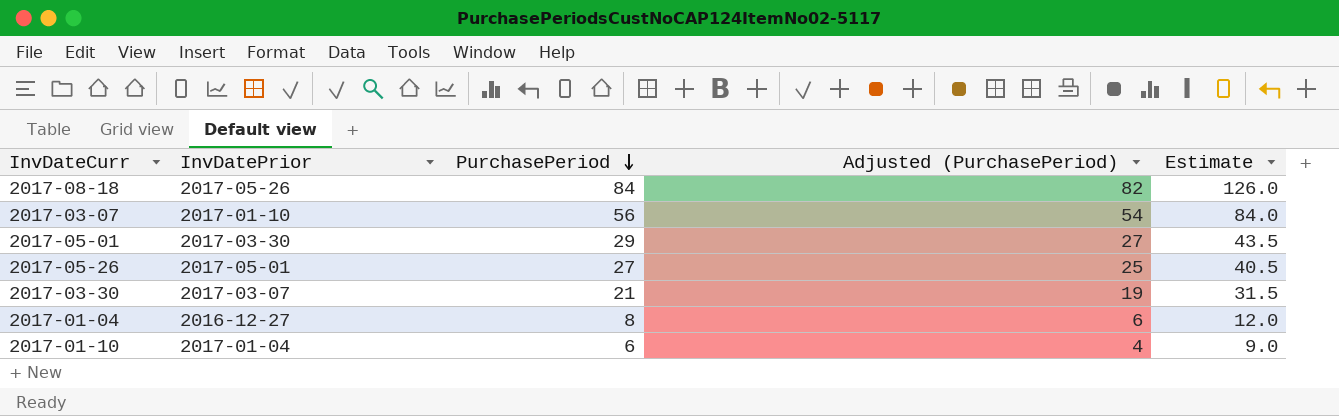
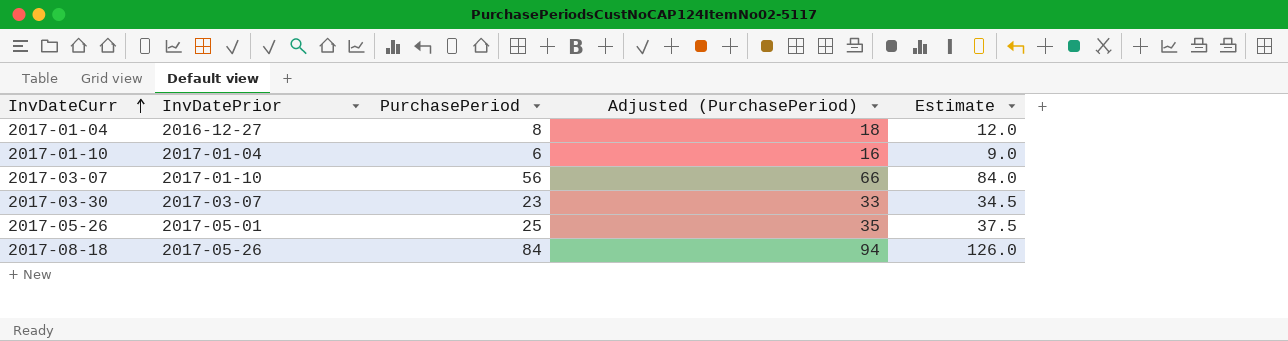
row order: PurchasePeriod descending -> InvDateCurr ascending
column Adjusted (PurchasePeriod) | formula: [PurchasePeriod] - 2 -> [PurchasePeriod] + 10
row 2017-05-01: 2017-03-30 | 29 | 27 | 43.5 -> none
2017-03-30 | PurchasePeriod: 21 -> 23
2017-03-30 | Estimate: 31.5 -> 34.5
2017-05-26 | PurchasePeriod: 27 -> 25
2017-05-26 | Estimate: 40.5 -> 37.5

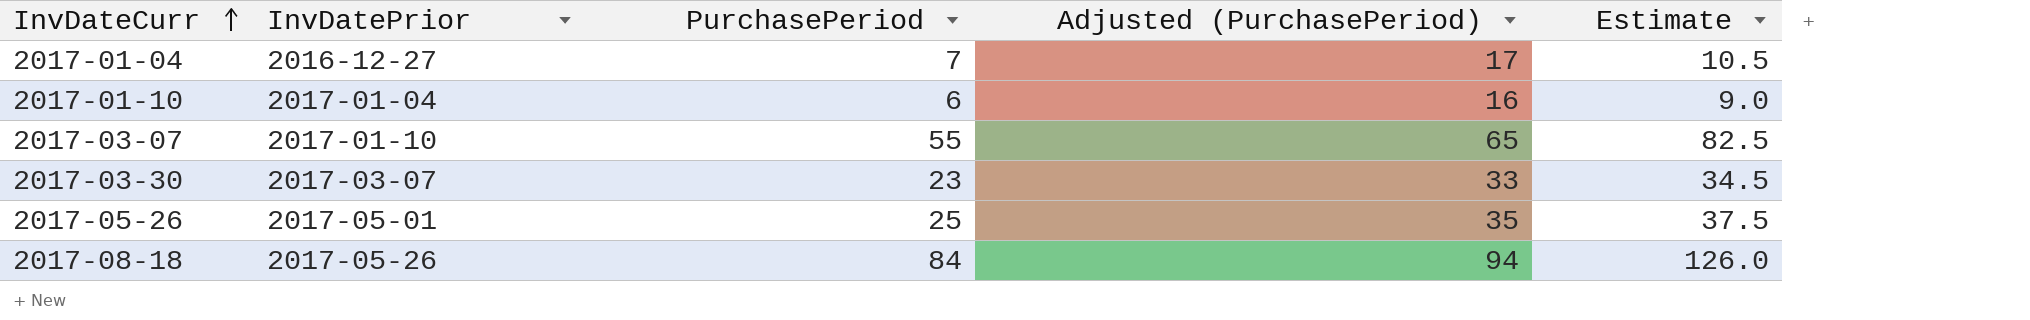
2017-01-04 | PurchasePeriod: 8 -> 7
2017-01-04 | Adjusted (PurchasePeriod): 18 -> 17
2017-01-04 | Estimate: 12.0 -> 10.5
2017-03-07 | PurchasePeriod: 56 -> 55
2017-03-07 | Adjusted (PurchasePeriod): 66 -> 65
2017-03-07 | Estimate: 84.0 -> 82.5

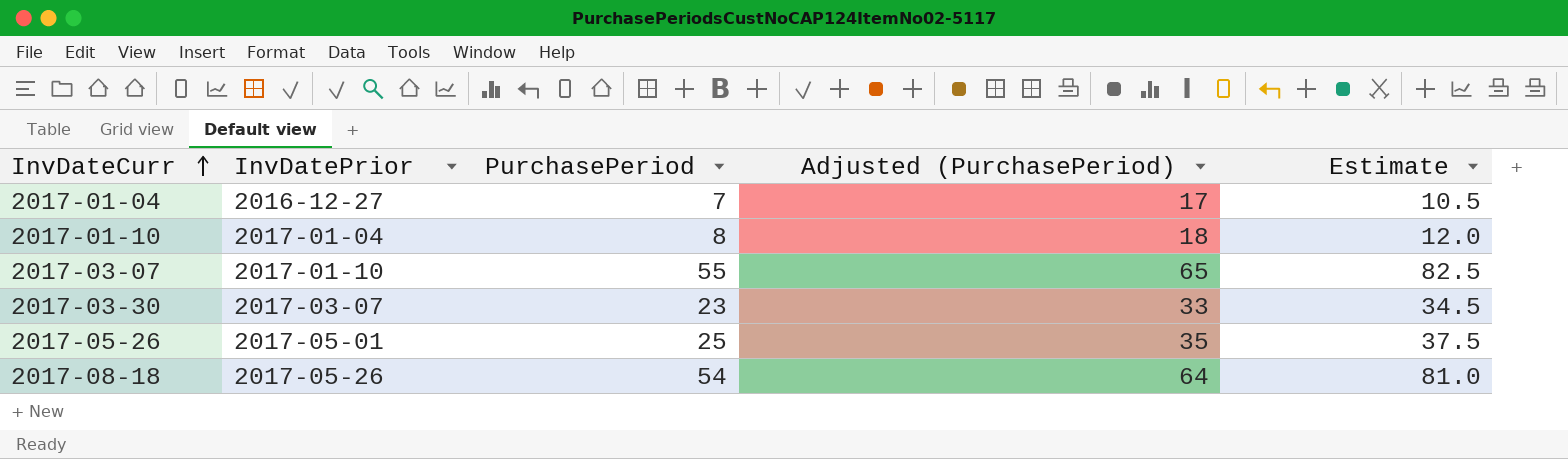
2017-01-10 | PurchasePeriod: 6 -> 8
2017-01-10 | Adjusted (PurchasePeriod): 16 -> 18
2017-01-10 | Estimate: 9.0 -> 12.0
2017-08-18 | PurchasePeriod: 84 -> 54
2017-08-18 | Adjusted (PurchasePeriod): 94 -> 64
2017-08-18 | Estimate: 126.0 -> 81.0

